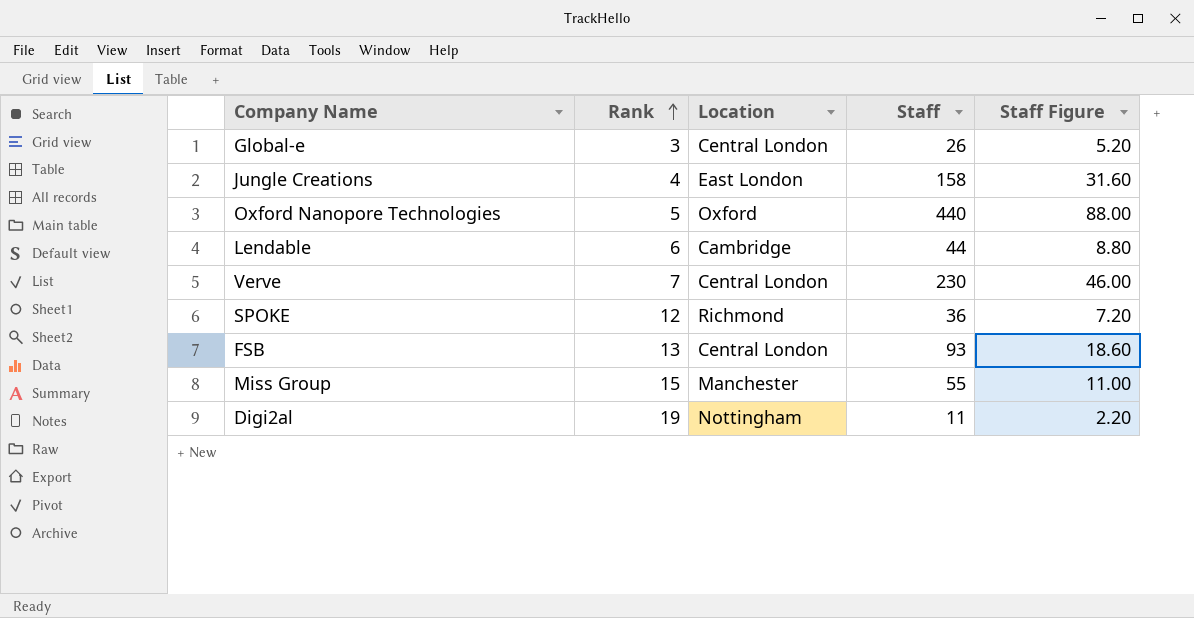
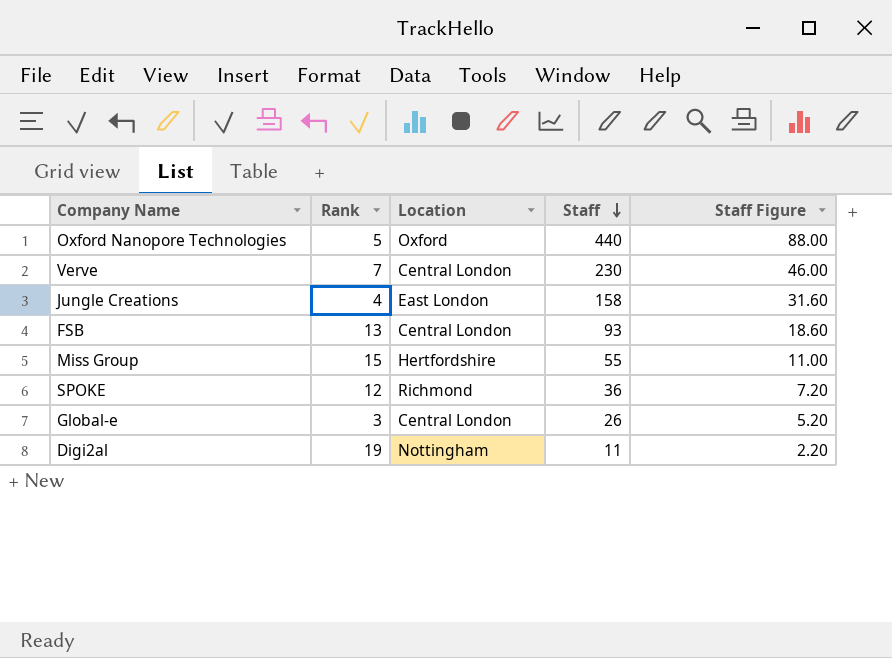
row order: Rank ascending -> Staff descending
row Lendable: 6 | Cambridge | 44 | 8.80 -> none
Miss Group | Location: Manchester -> Hertfordshire

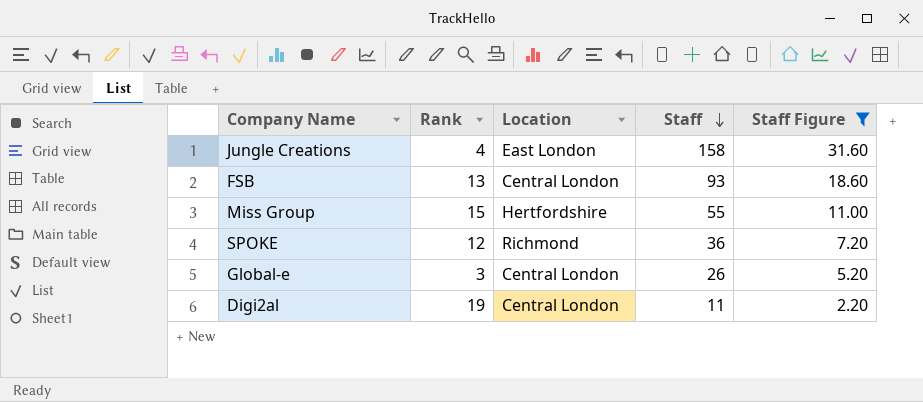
filter: none -> Staff Figure <= 31.60
Digi2al | Location: Nottingham -> Central London

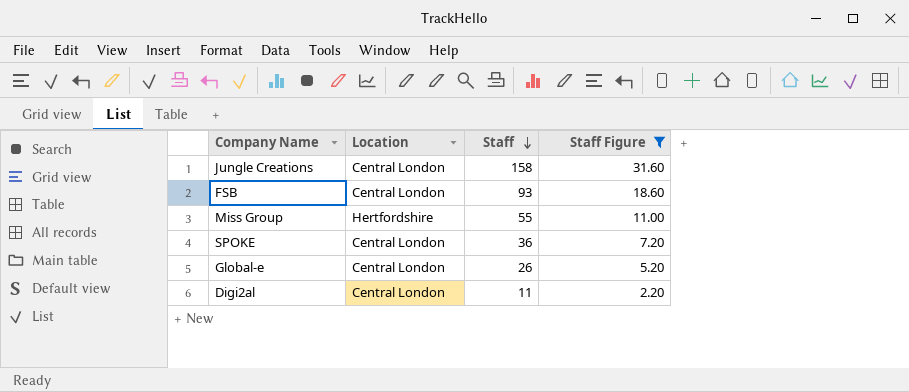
column Rank | position: 2 -> none
Jungle Creations | Location: East London -> Central London
SPOKE | Location: Richmond -> Central London

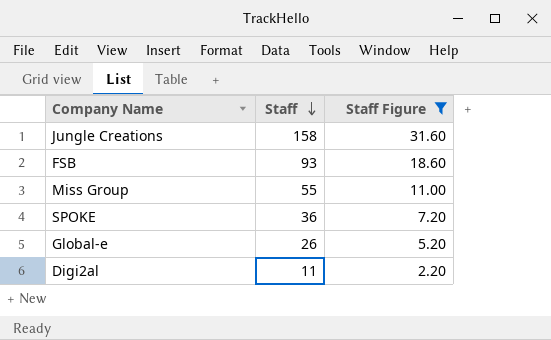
column Location | position: 2 -> none

